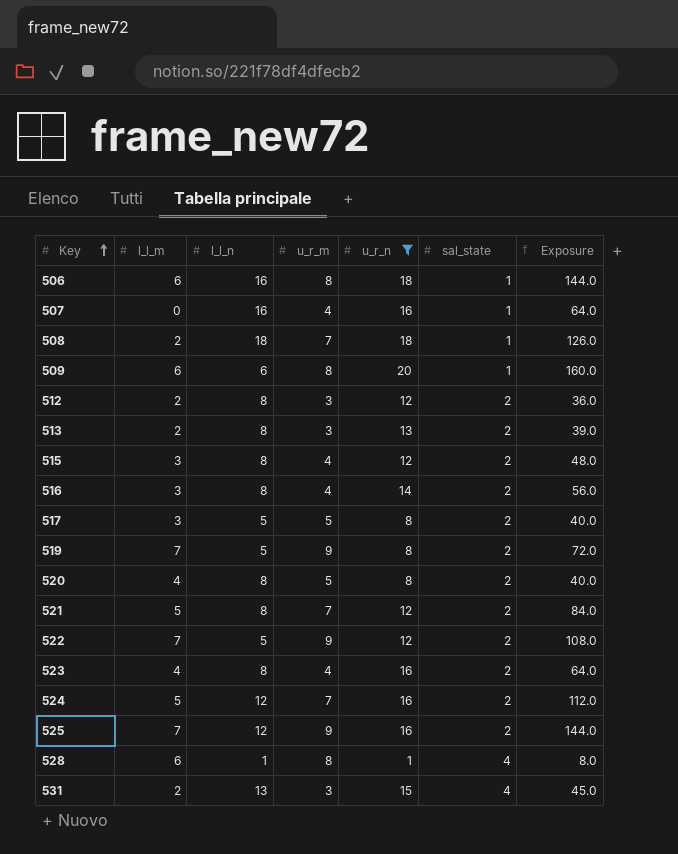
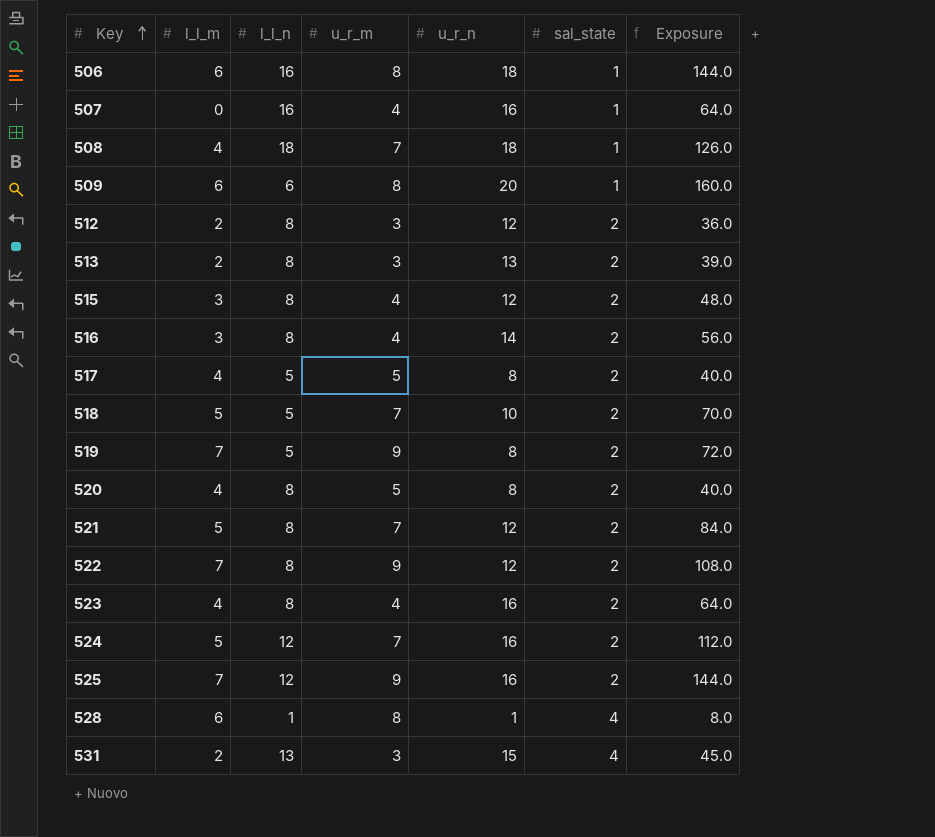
filter: u_r_n != 10 -> none
508 | l_l_m: 2 -> 4
517 | l_l_m: 3 -> 4
522 | l_l_n: 5 -> 8

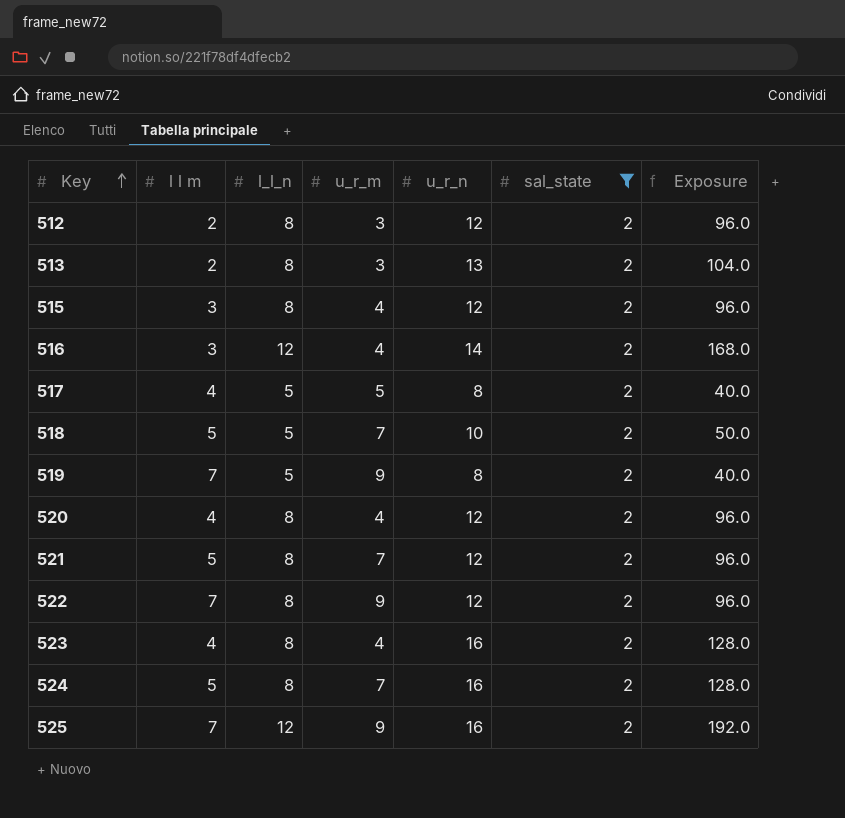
filter: none -> sal_state = 2
column name: l_l_m -> l l m
column Exposure | formula: [u_r_m] * [u_r_n] -> [l_l_n] * [u_r_n]
516 | l_l_n: 8 -> 12
520 | u_r_m: 5 -> 4
520 | u_r_n: 8 -> 12
524 | l_l_n: 12 -> 8

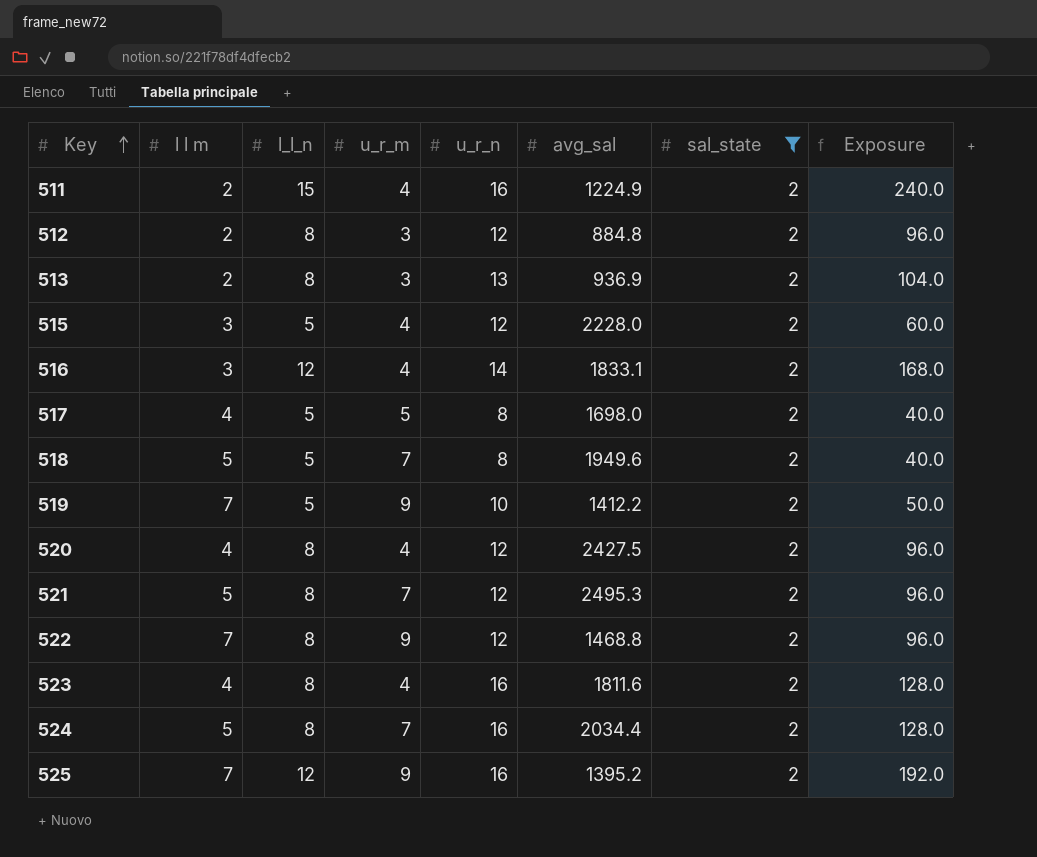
column avg_sal | position: none -> 6
row 511: none -> 2 | 15 | 4 | 16 | 1224.9 | 2 | 240.0
515 | l_l_n: 8 -> 5
515 | Exposure: 96.0 -> 60.0
518 | u_r_n: 10 -> 8
518 | Exposure: 50.0 -> 40.0
519 | u_r_n: 8 -> 10
519 | Exposure: 40.0 -> 50.0

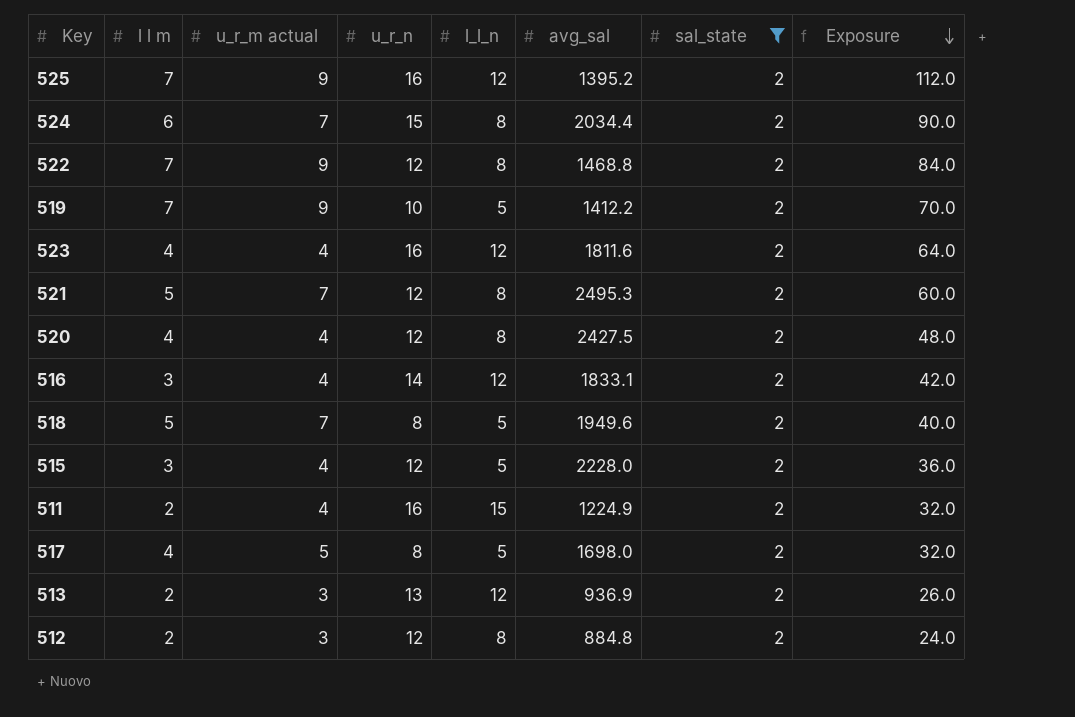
row order: Key ascending -> Exposure descending
column name: u_r_m -> u_r_m actual
column l_l_n | position: 3 -> 5
column Exposure | formula: [l_l_n] * [u_r_n] -> [l l m] * [u_r_n]
524 | l l m: 5 -> 6
524 | u_r_n: 16 -> 15
523 | l_l_n: 8 -> 12
513 | l_l_n: 8 -> 12

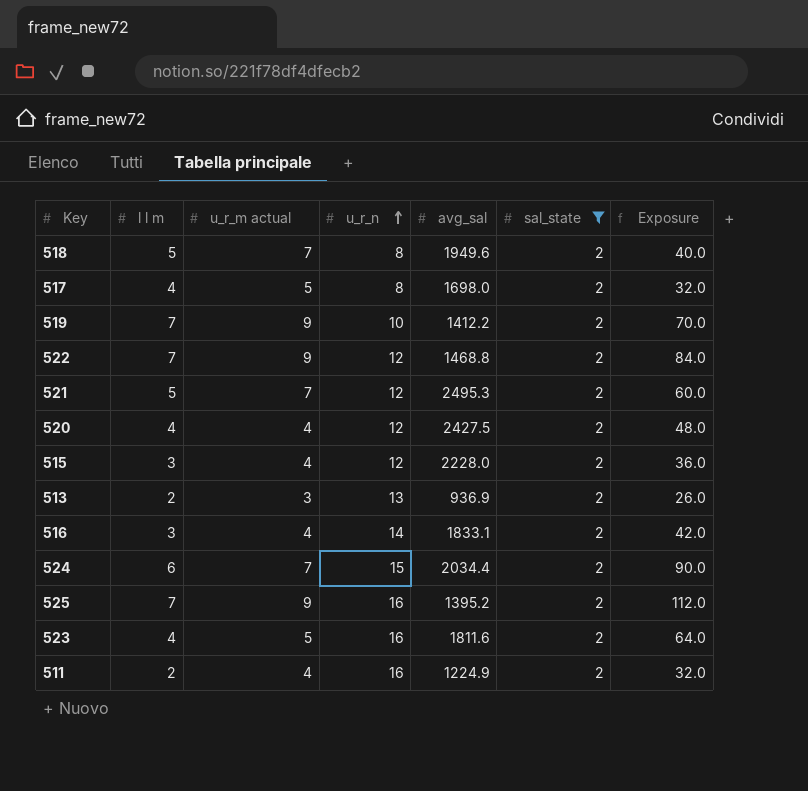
row order: Exposure descending -> u_r_n ascending
column l_l_n | position: 5 -> none
row 512: 2 | 3 | 12 | 8 | 884.8 | 2 | 24.0 -> none
523 | u_r_m actual: 4 -> 5

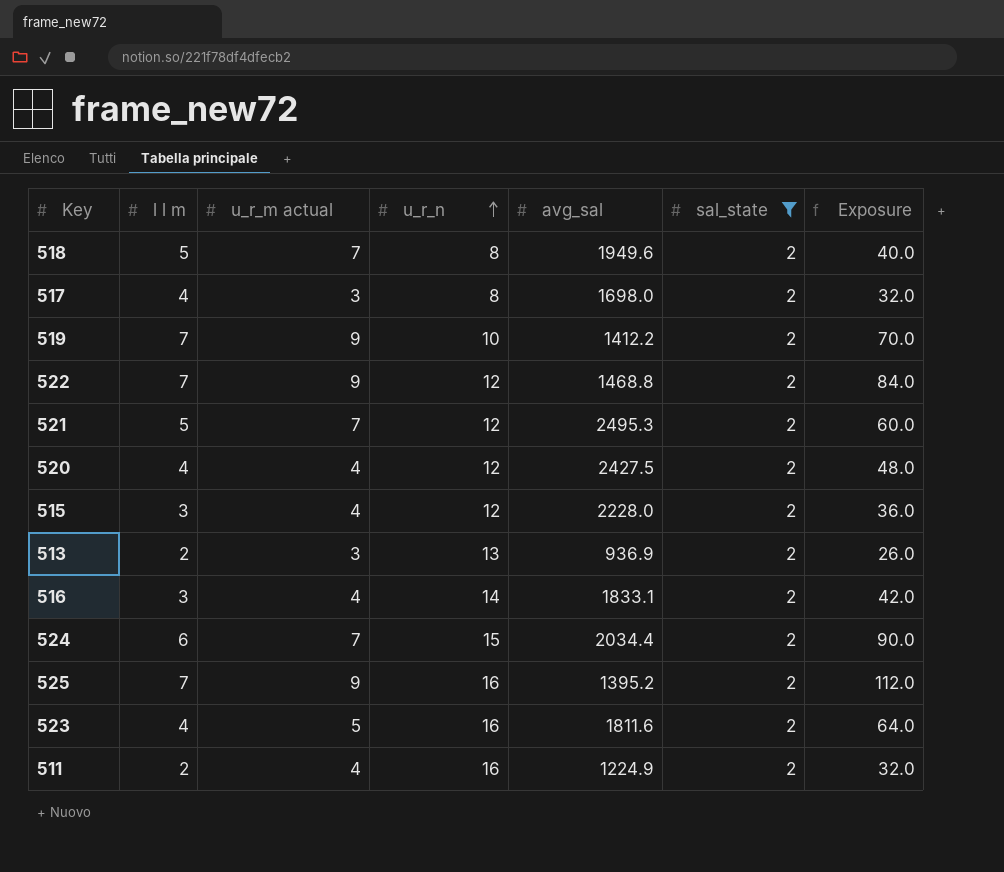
517 | u_r_m actual: 5 -> 3

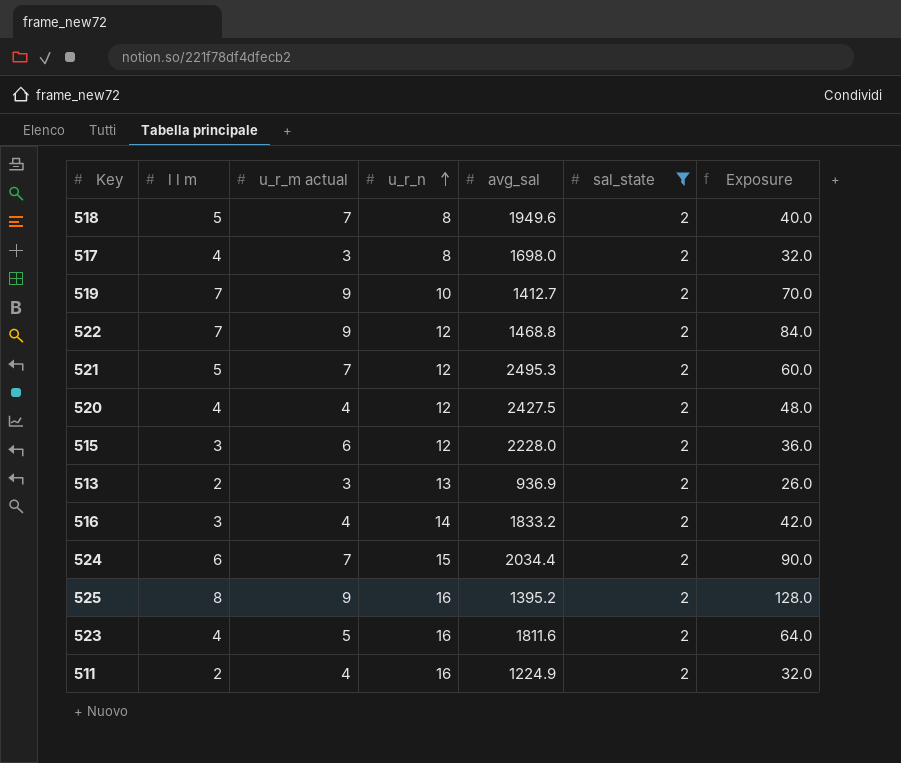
519 | avg_sal: 1412.2 -> 1412.7
515 | u_r_m actual: 4 -> 6
516 | avg_sal: 1833.1 -> 1833.2
525 | l l m: 7 -> 8
525 | Exposure: 112.0 -> 128.0

